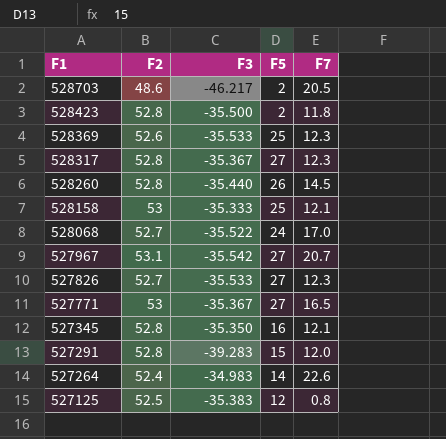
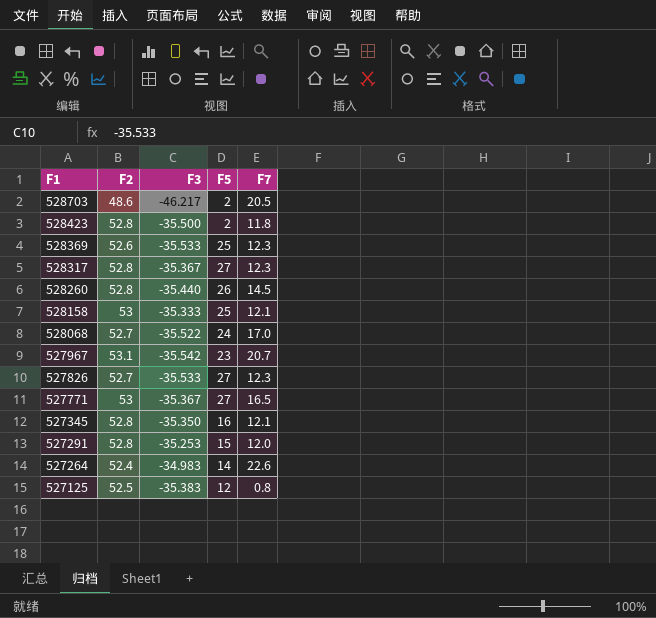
527967 | F5: 27 -> 23
527291 | F3: -39.283 -> -35.253

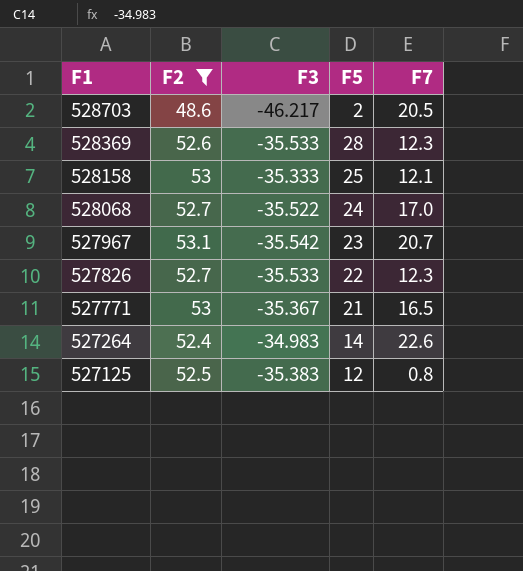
filter: none -> F2 != 52.8
528369 | F5: 25 -> 28
527826 | F5: 27 -> 22
527771 | F5: 27 -> 21

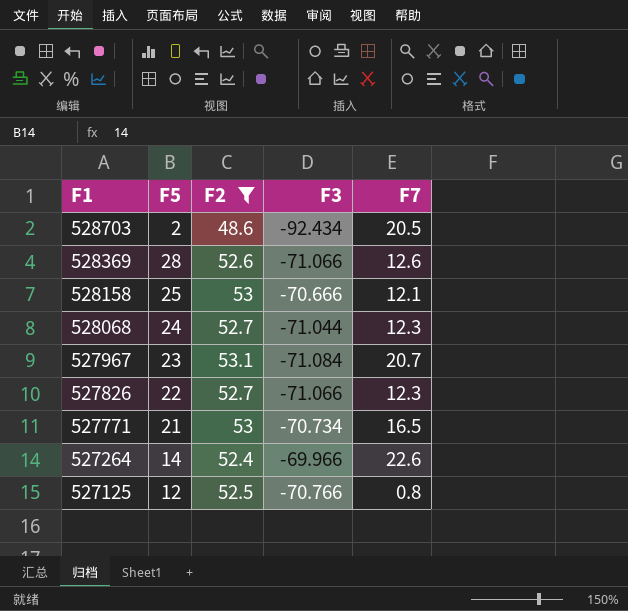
column F5 | position: 4 -> 2
528703 | F3: -46.217 -> -92.434
528369 | F3: -35.533 -> -71.066
528369 | F7: 12.3 -> 12.6
528158 | F3: -35.333 -> -70.666
528068 | F3: -35.522 -> -71.044
528068 | F7: 17.0 -> 12.3
527967 | F3: -35.542 -> -71.084
527826 | F3: -35.533 -> -71.066
527771 | F3: -35.367 -> -70.734
527264 | F3: -34.983 -> -69.966
527125 | F3: -35.383 -> -70.766

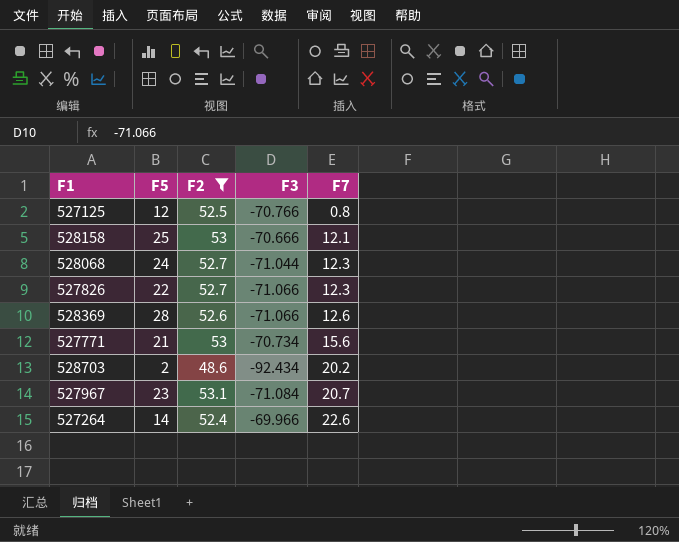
row order: F1 descending -> F7 ascending
527771 | F7: 16.5 -> 15.6
528703 | F7: 20.5 -> 20.2

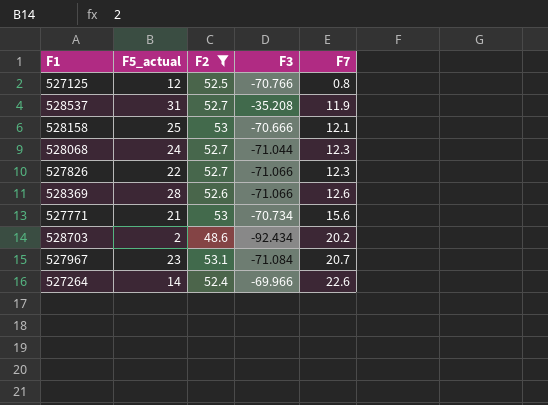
column name: F5 -> F5_actual
row 528537: none -> 31 | 52.7 | -35.208 | 11.9

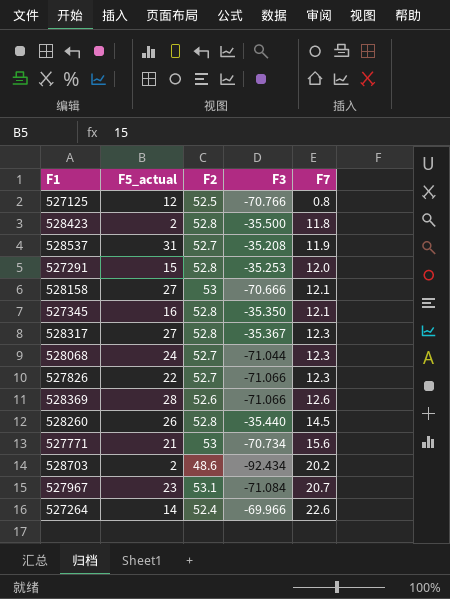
filter: F2 != 52.8 -> none
528158 | F5_actual: 25 -> 27

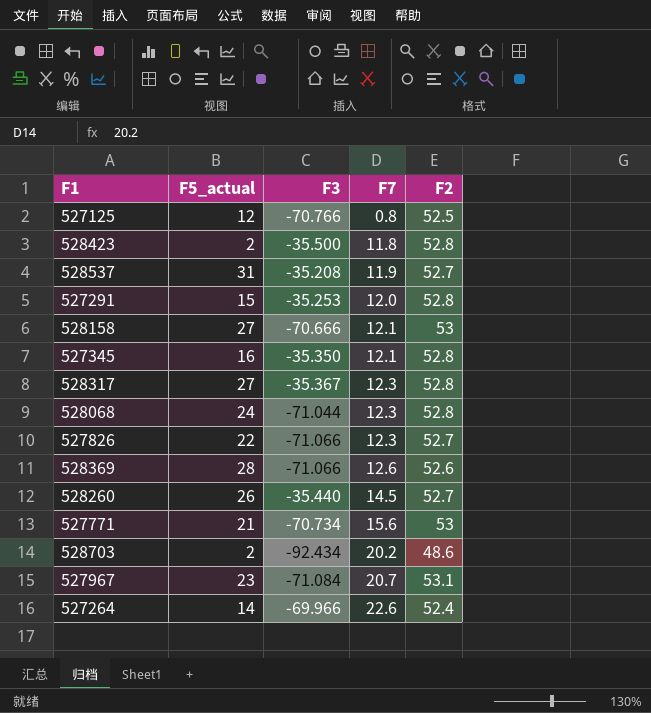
column F2 | position: 3 -> 5
528068 | F2: 52.7 -> 52.8
528260 | F2: 52.8 -> 52.7

